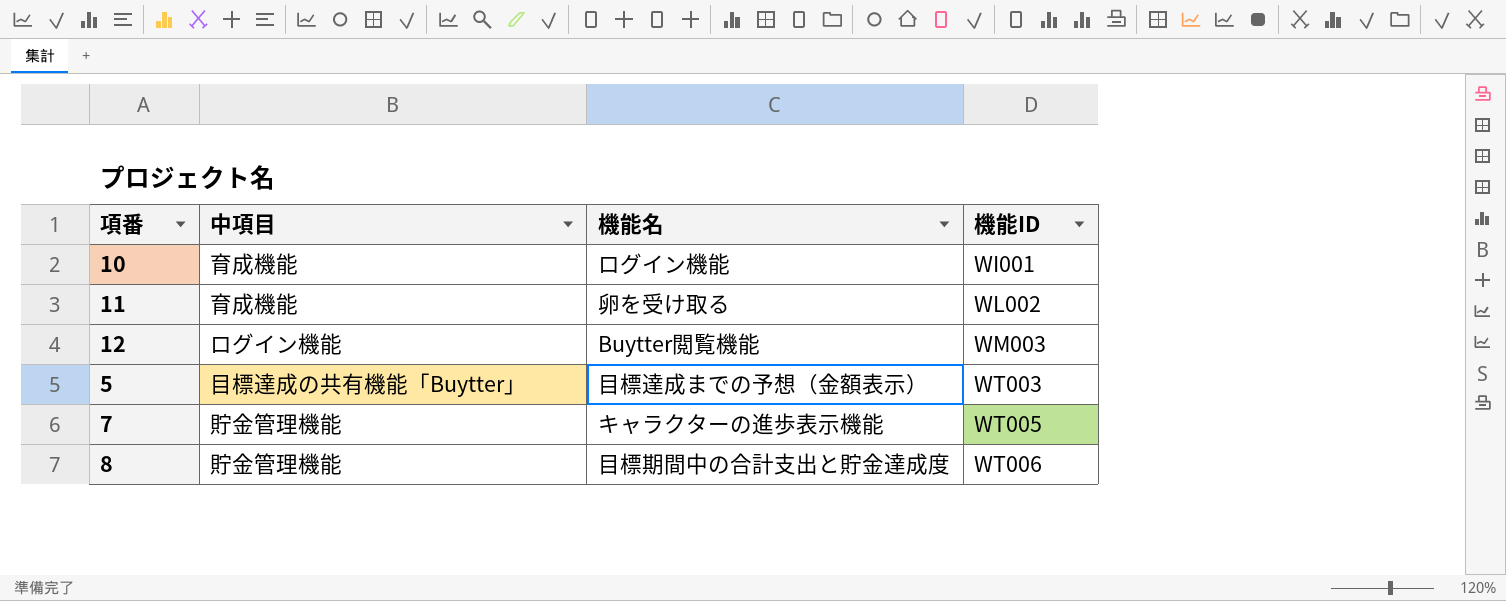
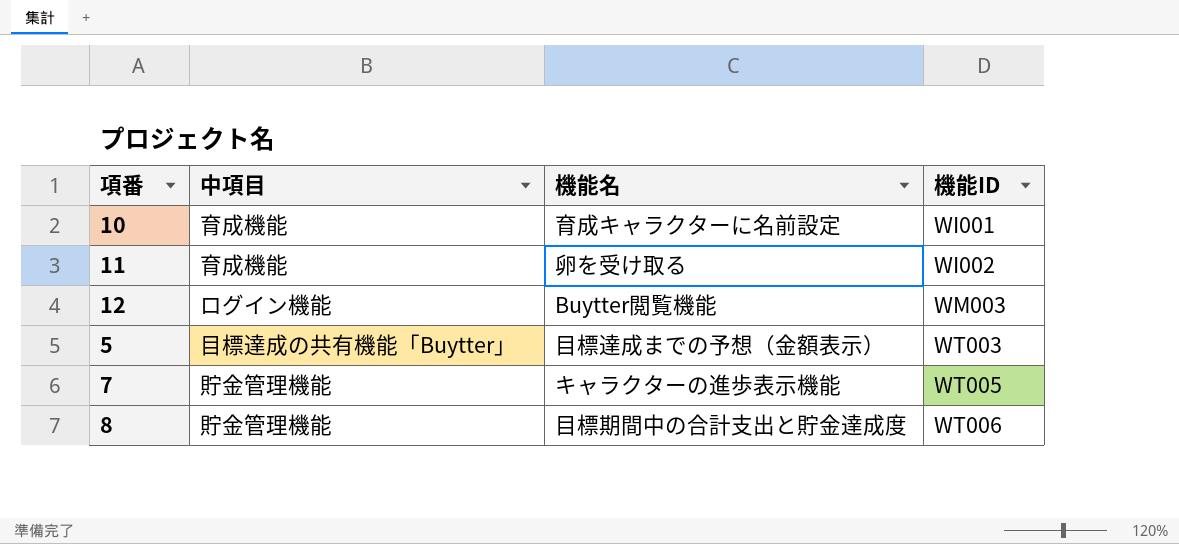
10 | 機能名: ログイン機能 -> 育成キャラクターに名前設定
11 | 機能ID: WL002 -> WI002

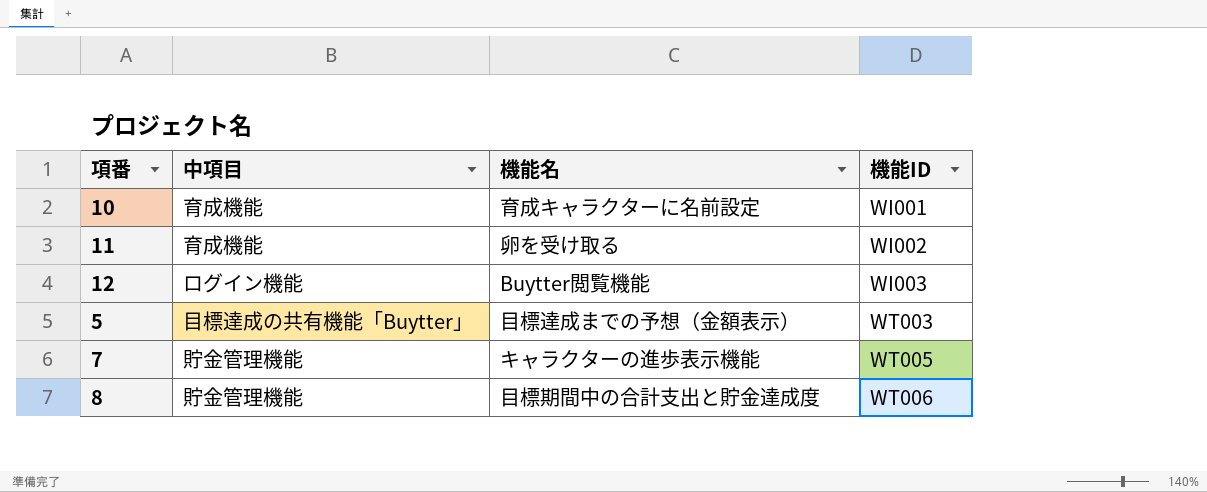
12 | 機能ID: WM003 -> WI003

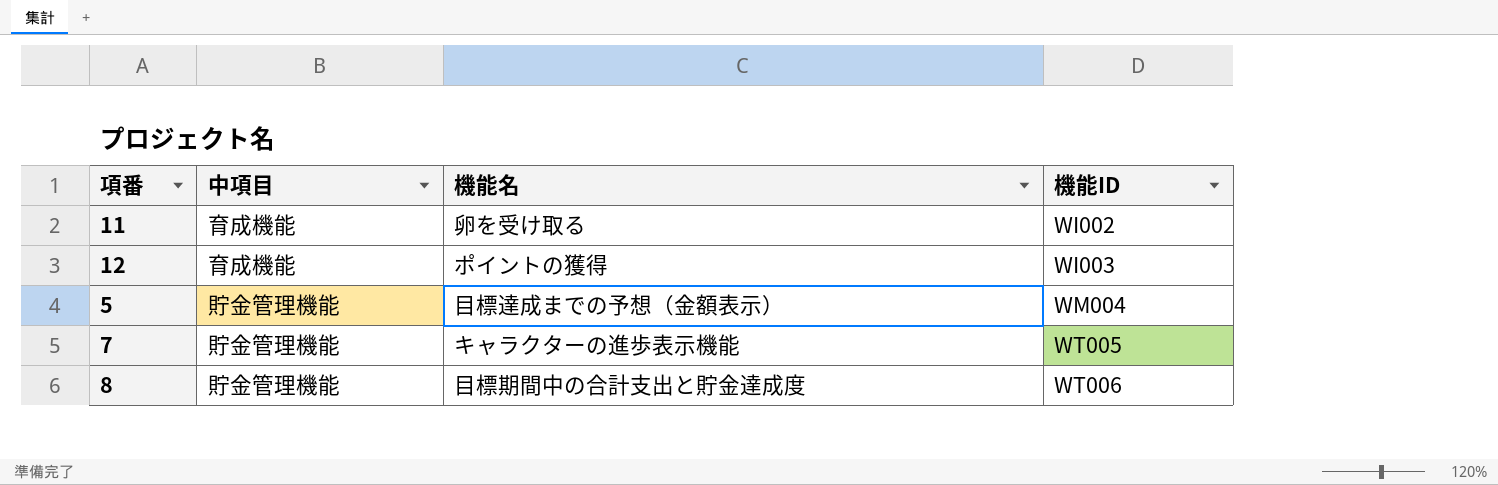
row 10: 育成機能 | 育成キャラクターに名前設定 | WI001 -> none
12 | 中項目: ログイン機能 -> 育成機能
12 | 機能名: Buytter閲覧機能 -> ポイントの獲得
5 | 中項目: 目標達成の共有機能「Buytter」 -> 貯金管理機能
5 | 機能ID: WT003 -> WM004

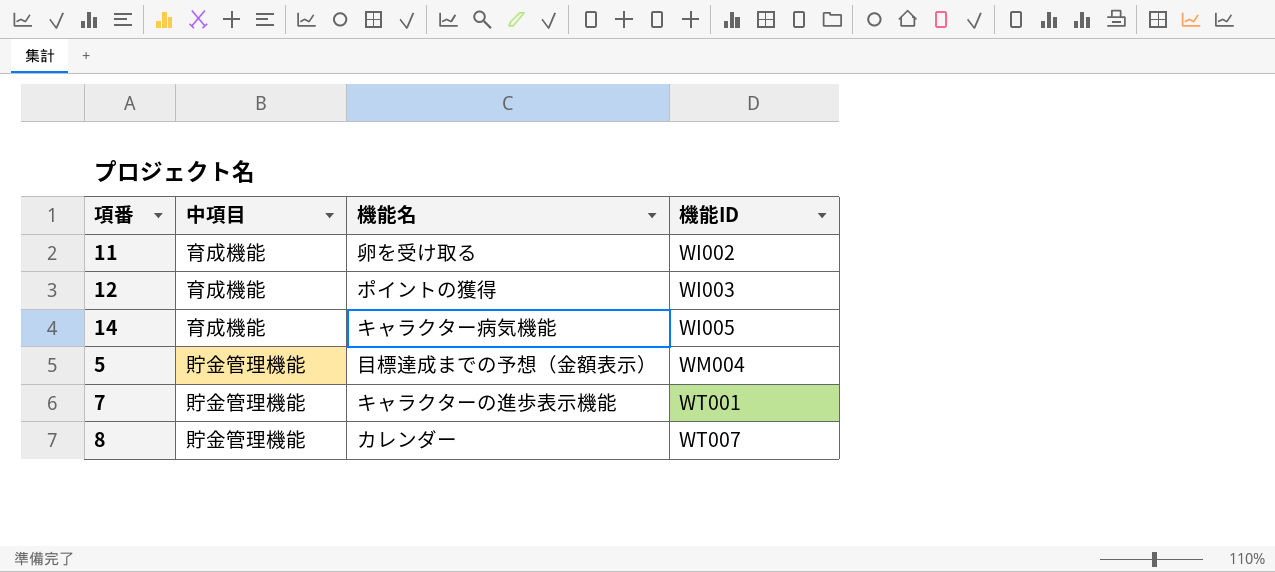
row 14: none -> 育成機能 | キャラクター病気機能 | WI005
7 | 機能ID: WT005 -> WT001
8 | 機能名: 目標期間中の合計支出と貯金達成度 -> カレンダー
8 | 機能ID: WT006 -> WT007

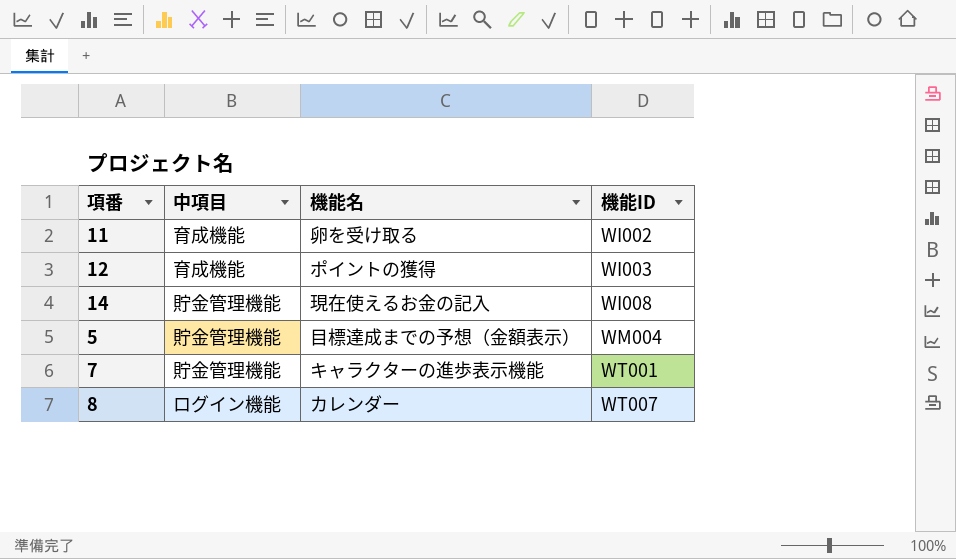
14 | 中項目: 育成機能 -> 貯金管理機能
14 | 機能名: キャラクター病気機能 -> 現在使えるお金の記入
14 | 機能ID: WI005 -> WI008
8 | 中項目: 貯金管理機能 -> ログイン機能

